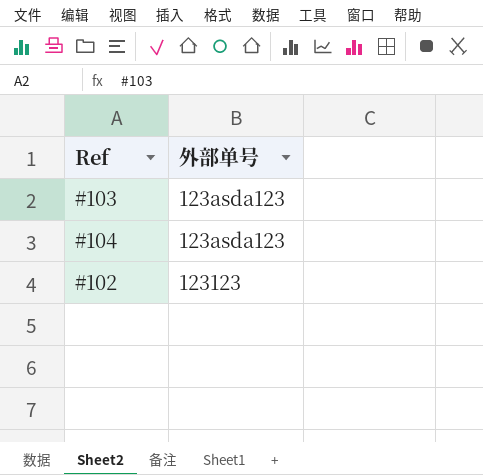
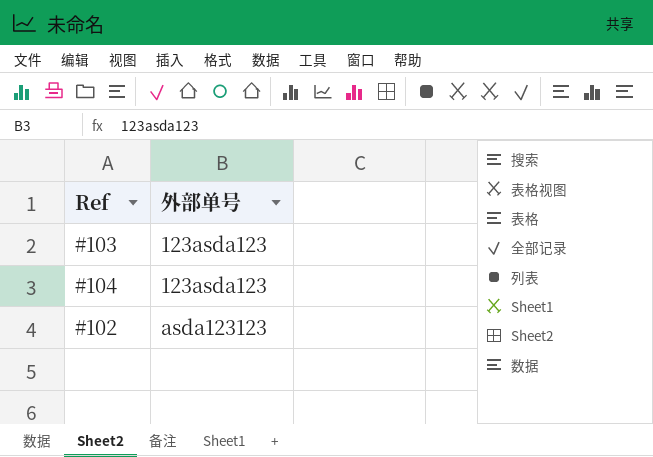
#102 | 外部单号: 123123 -> asda123123

